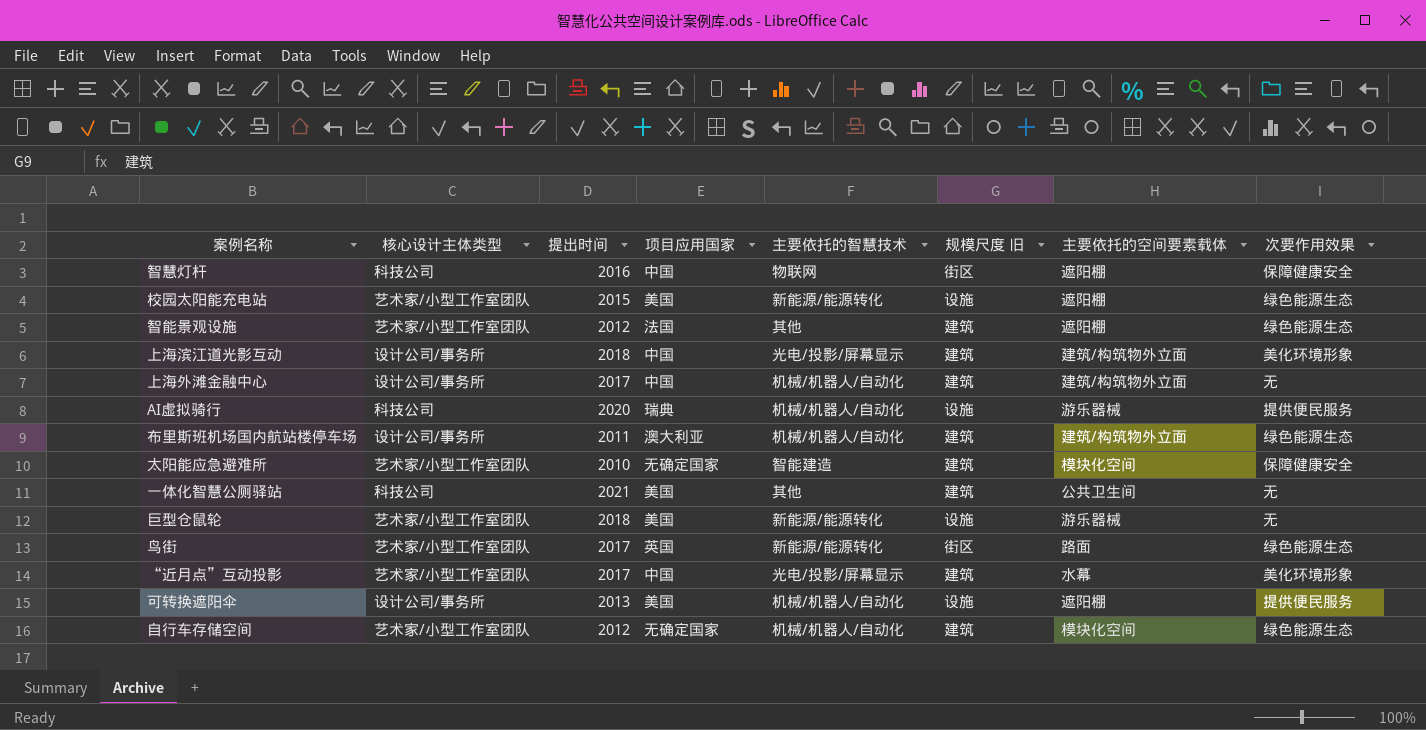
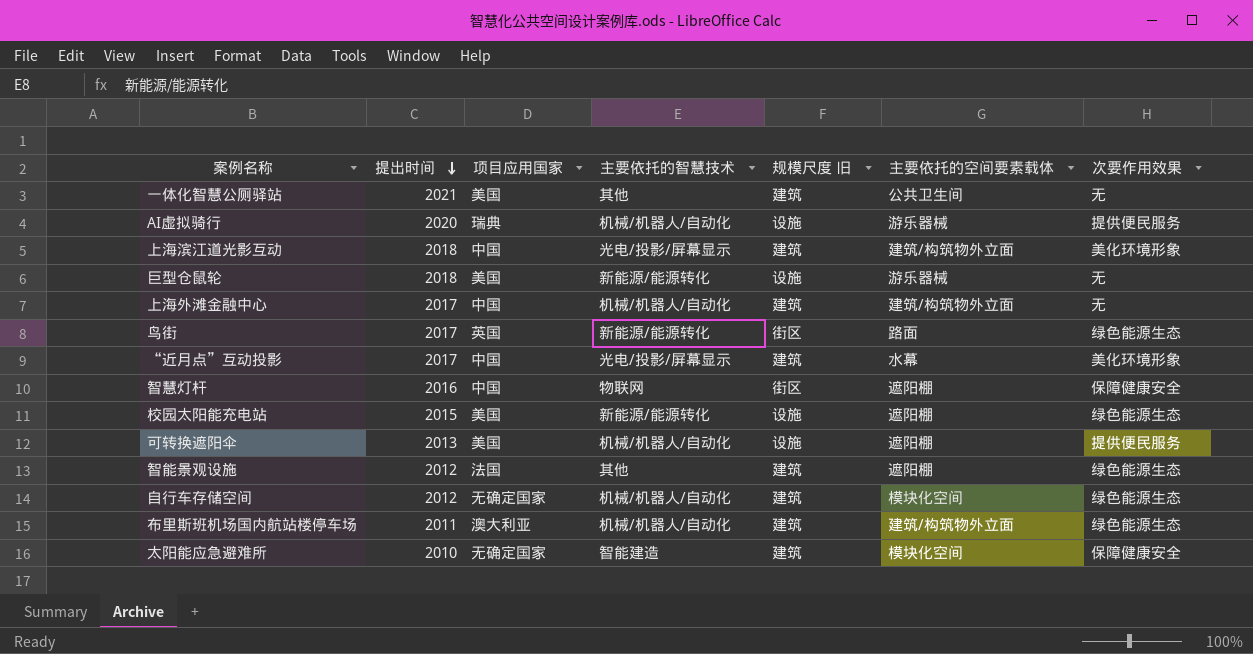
row order: none -> 提出时间 descending
column 核心设计主体类型 | position: 2 -> none

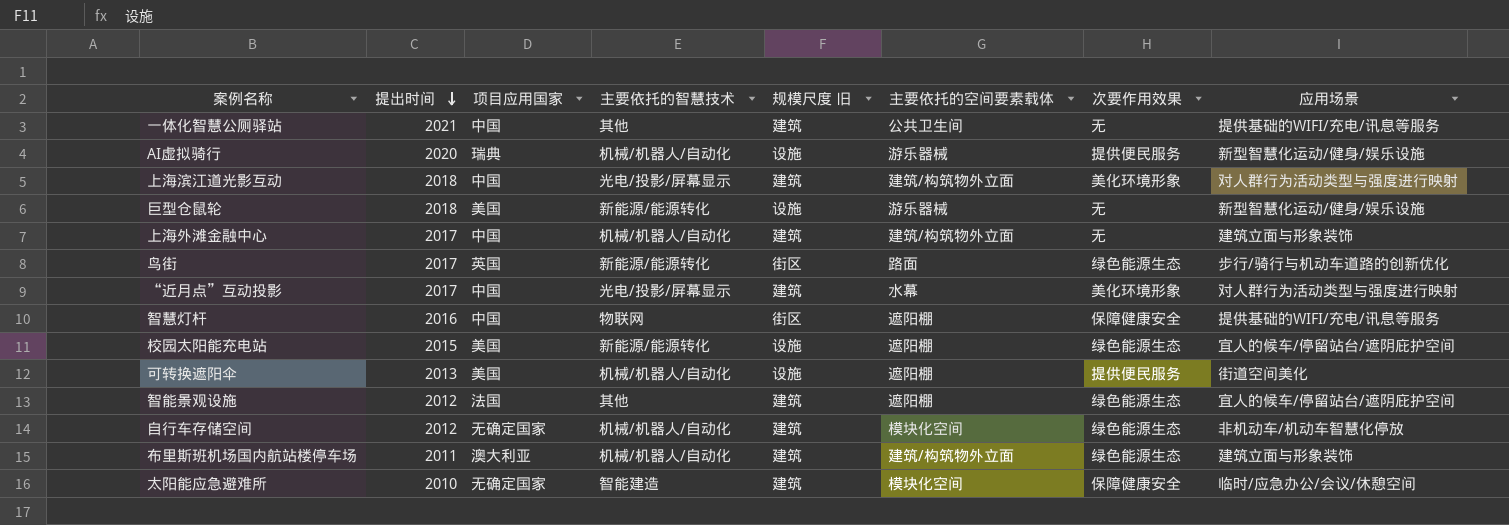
column 应用场景 | position: none -> 8
一体化智慧公厕驿站 | 项目应用国家: 美国 -> 中国

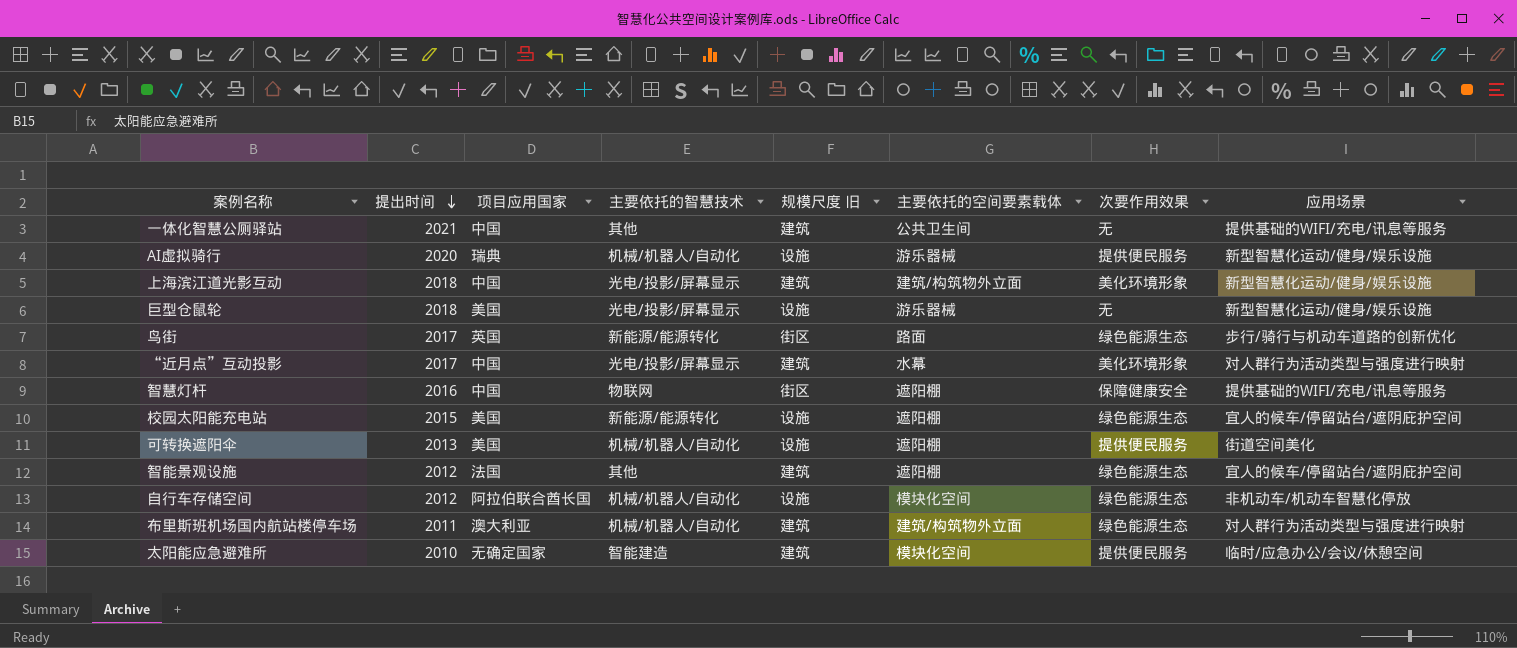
row 上海外滩金融中心: 2017 | 中国 | 机械/机器人/自动化 | 建筑 | 建筑/构筑物外立面 | 无 | 建筑立面与形象装饰 -> none
上海滨江道光影互动 | 应用场景: 对人群行为活动类型与强度进行映射 -> 新型智慧化运动/健身/娱乐设施
巨型仓鼠轮 | 主要依托的智慧技术: 新能源/能源转化 -> 光电/投影/屏幕显示
自行车存储空间 | 项目应用国家: 无确定国家 -> 阿拉伯联合酋长国
自行车存储空间 | 规模尺度 旧: 建筑 -> 设施
布里斯班机场国内航站楼停车场 | 应用场景: 建筑立面与形象装饰 -> 对人群行为活动类型与强度进行映射
太阳能应急避难所 | 次要作用效果: 保障健康安全 -> 提供便民服务

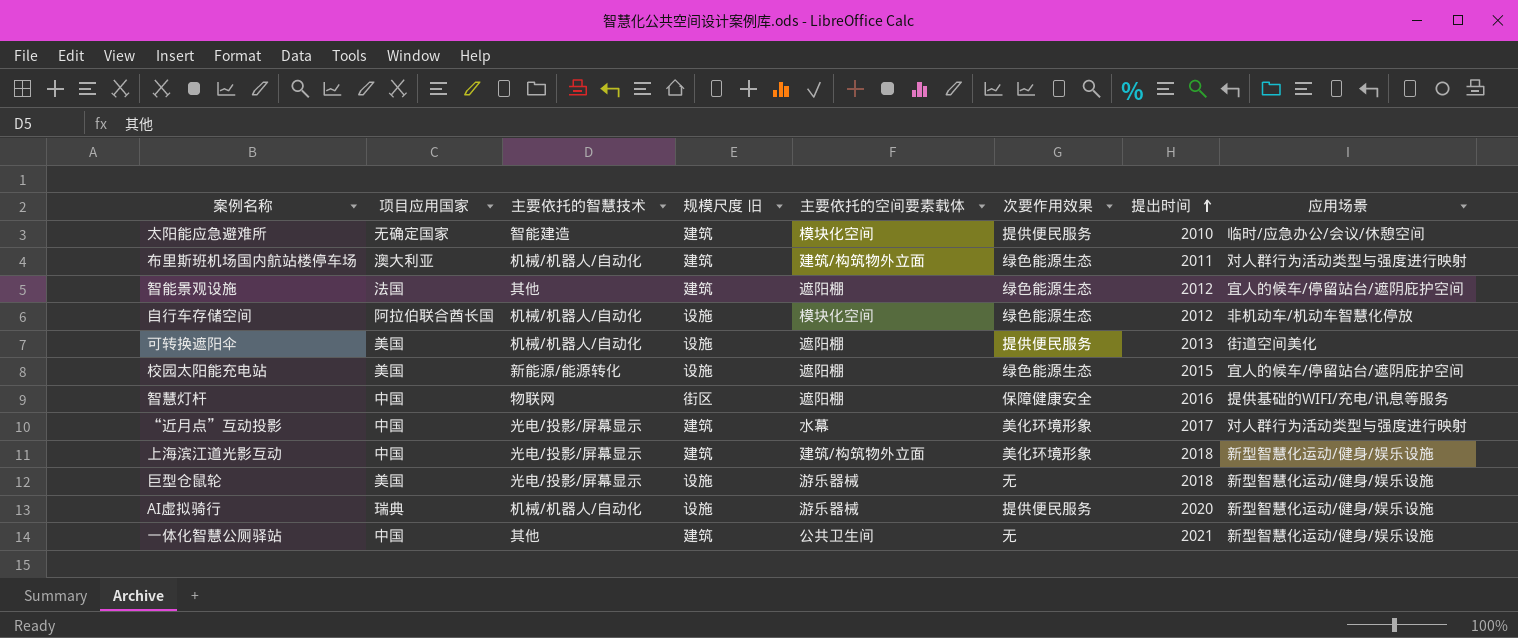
row order: 提出时间 descending -> 提出时间 ascending
column 提出时间 | position: 2 -> 7
row 鸟街: 2017 | 英国 | 新能源/能源转化 | 街区 | 路面 | 绿色能源生态 | 步行/骑行与机动车道路的创新优化 -> none
一体化智慧公厕驿站 | 应用场景: 提供基础的WIFI/充电/讯息等服务 -> 新型智慧化运动/健身/娱乐设施

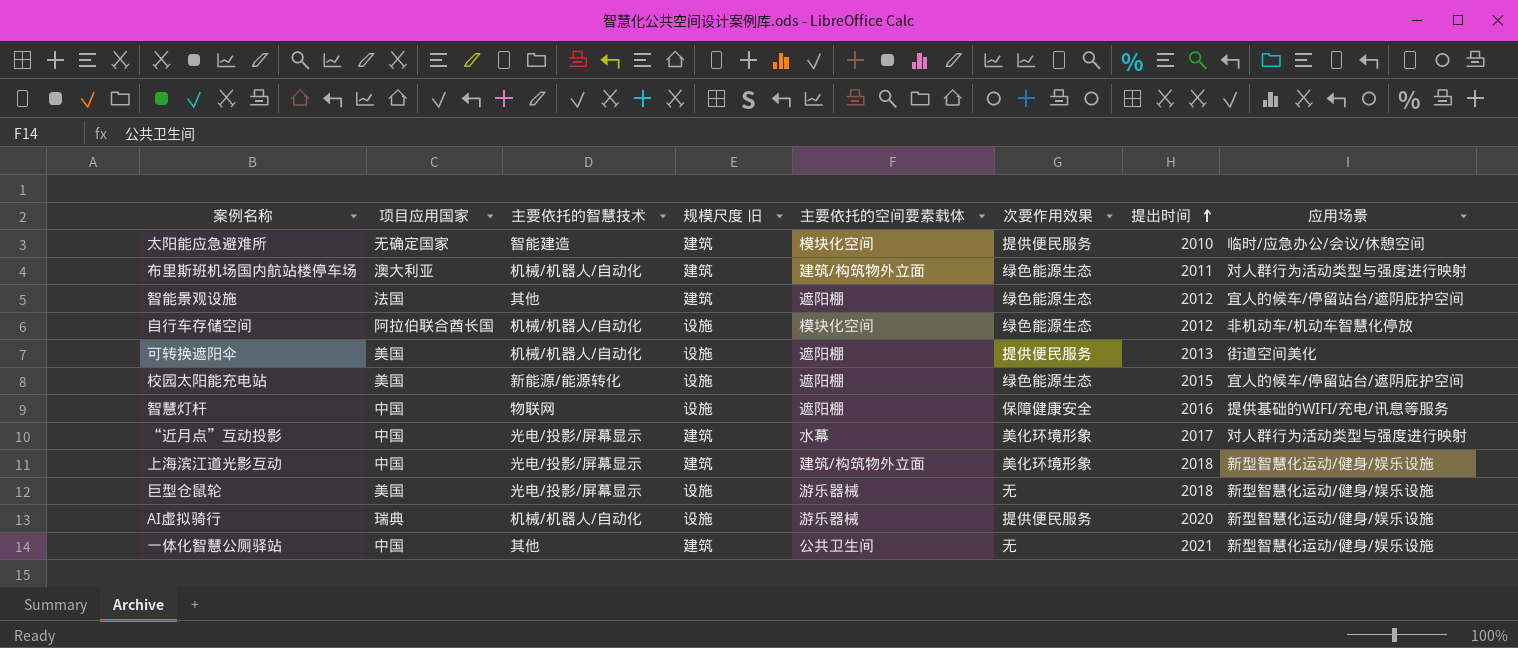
智慧灯杆 | 规模尺度 旧: 街区 -> 设施

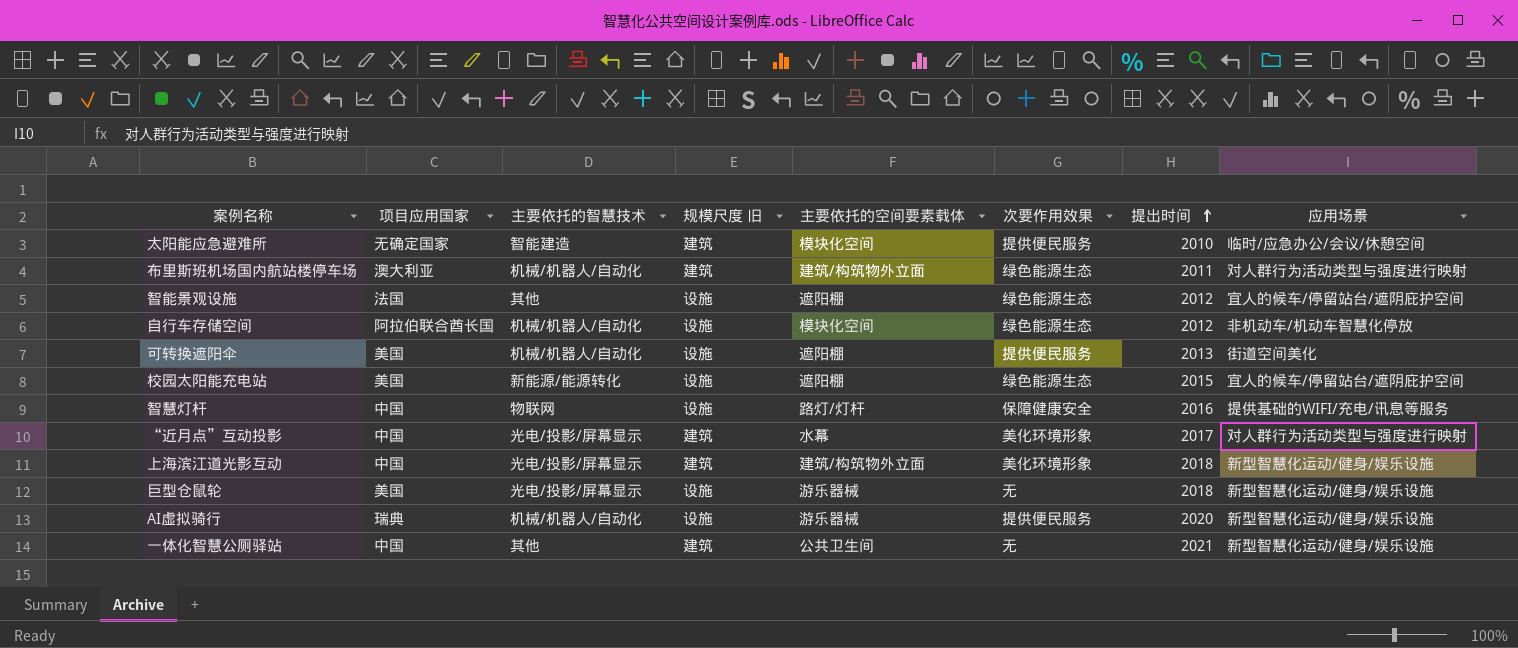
智能景观设施 | 规模尺度 旧: 建筑 -> 设施
智慧灯杆 | 主要依托的空间要素载体: 遮阳棚 -> 路灯/灯杆

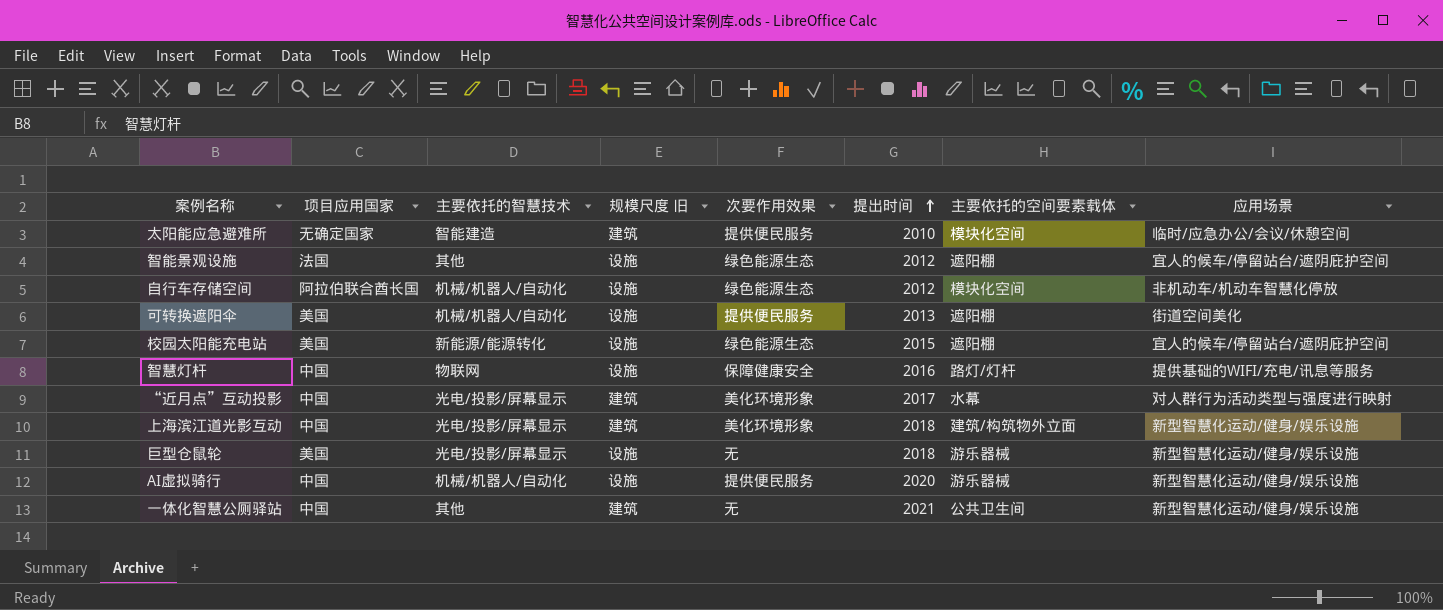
column 主要依托的空间要素载体 | position: 5 -> 7
row 布里斯班机场国内航站楼停车场: 澳大利亚 | 机械/机器人/自动化 | 建筑 | 建筑/构筑物外立面 | 绿色能源生态 | 2011 | 对人群行为活动类型与强度进行映射 -> none
AI虚拟骑行 | 项目应用国家: 瑞典 -> 中国

